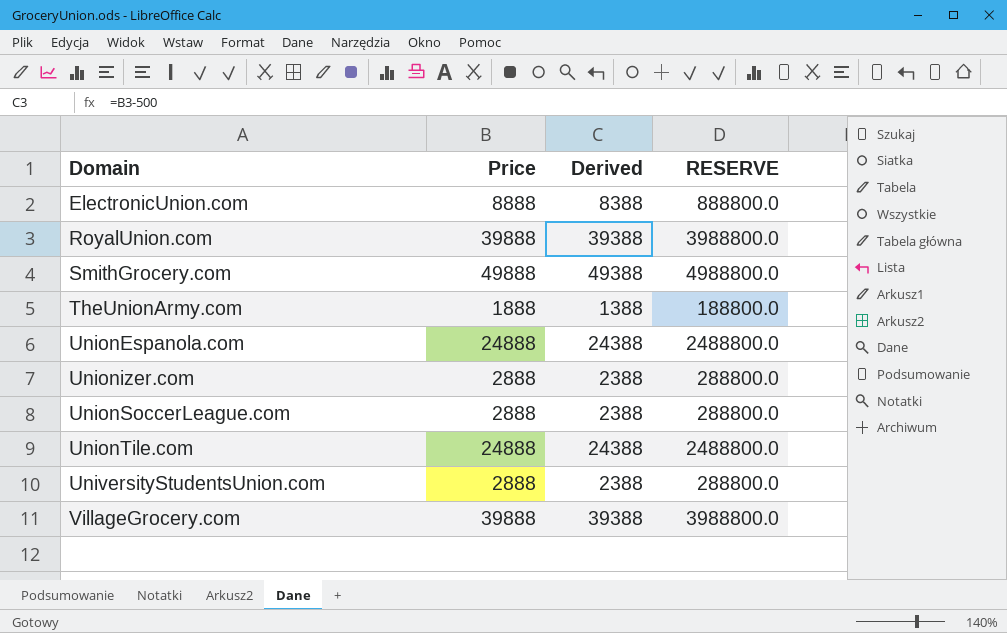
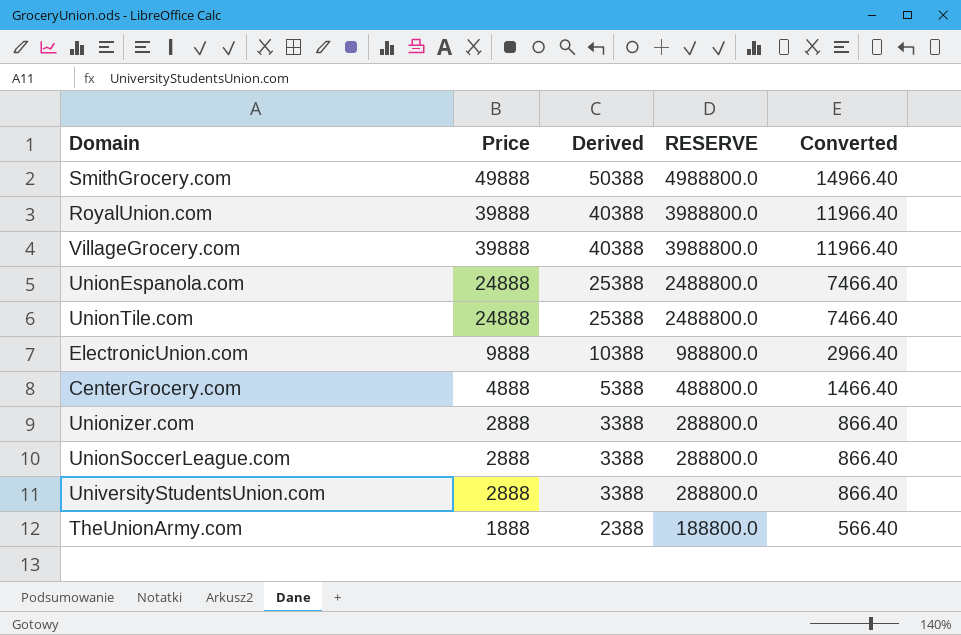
row order: Domain ascending -> Price descending
column Derived | formula: [Price] - 500 -> [Price] + 500
column Converted | formula: none -> [Price] * 0.3
ElectronicUnion.com | Price: 8888 -> 9888
ElectronicUnion.com | RESERVE: 888800.0 -> 988800.0
row CenterGrocery.com: none -> 4888 | 5388 | 488800.0 | 1466.40

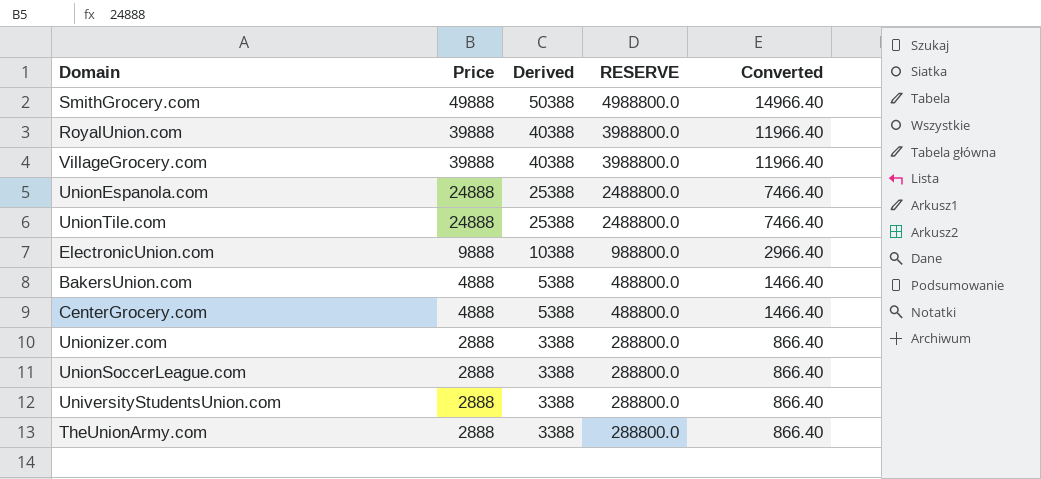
row BakersUnion.com: none -> 4888 | 5388 | 488800.0 | 1466.40
TheUnionArmy.com | Price: 1888 -> 2888
TheUnionArmy.com | Derived: 2388 -> 3388
TheUnionArmy.com | RESERVE: 188800.0 -> 288800.0
TheUnionArmy.com | Converted: 566.40 -> 866.40

